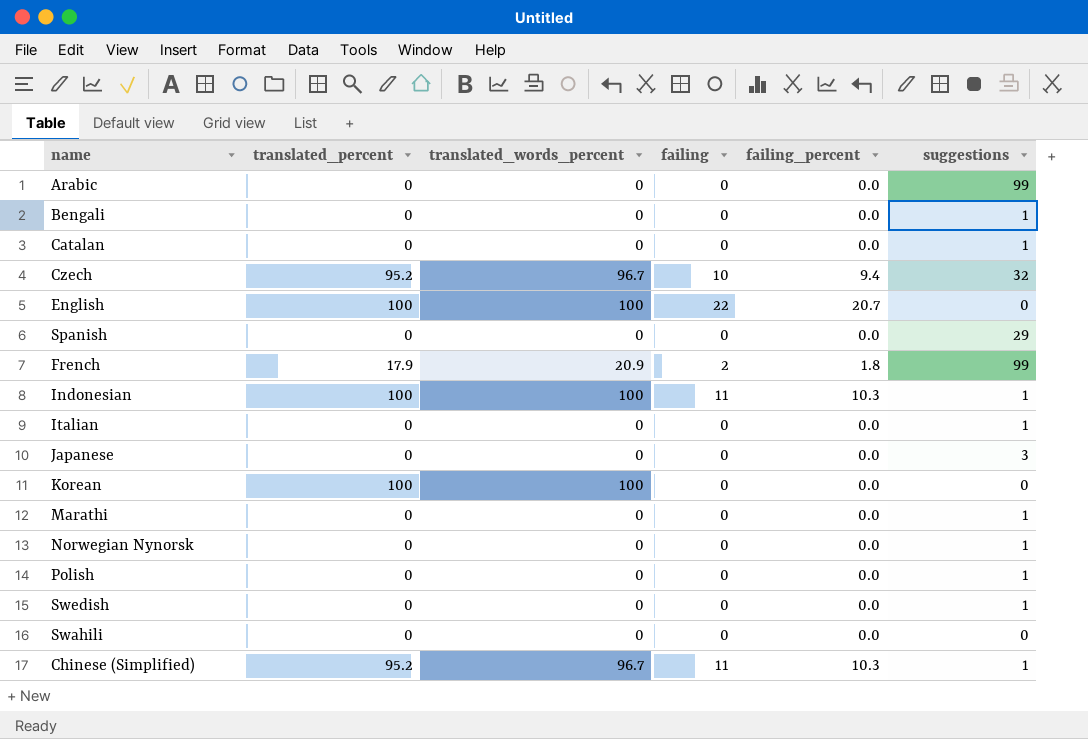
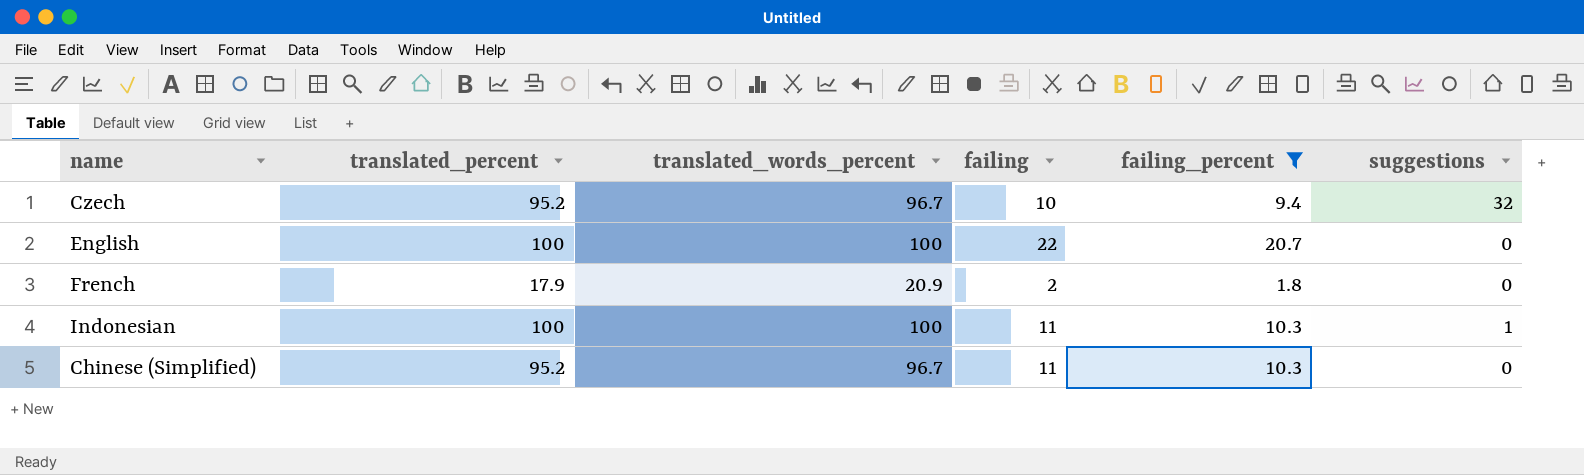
filter: none -> failing_percent != 0.0
French | suggestions: 99 -> 0
Chinese (Simplified) | suggestions: 1 -> 0

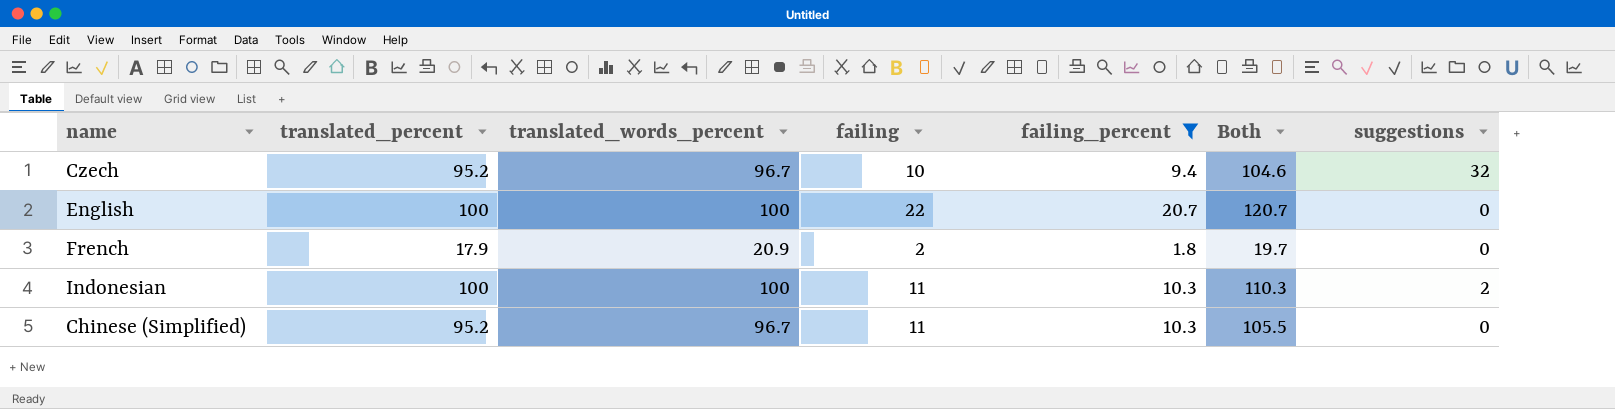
column Both | formula: none -> [translated_percent] + [failing_percent]
Indonesian | suggestions: 1 -> 2

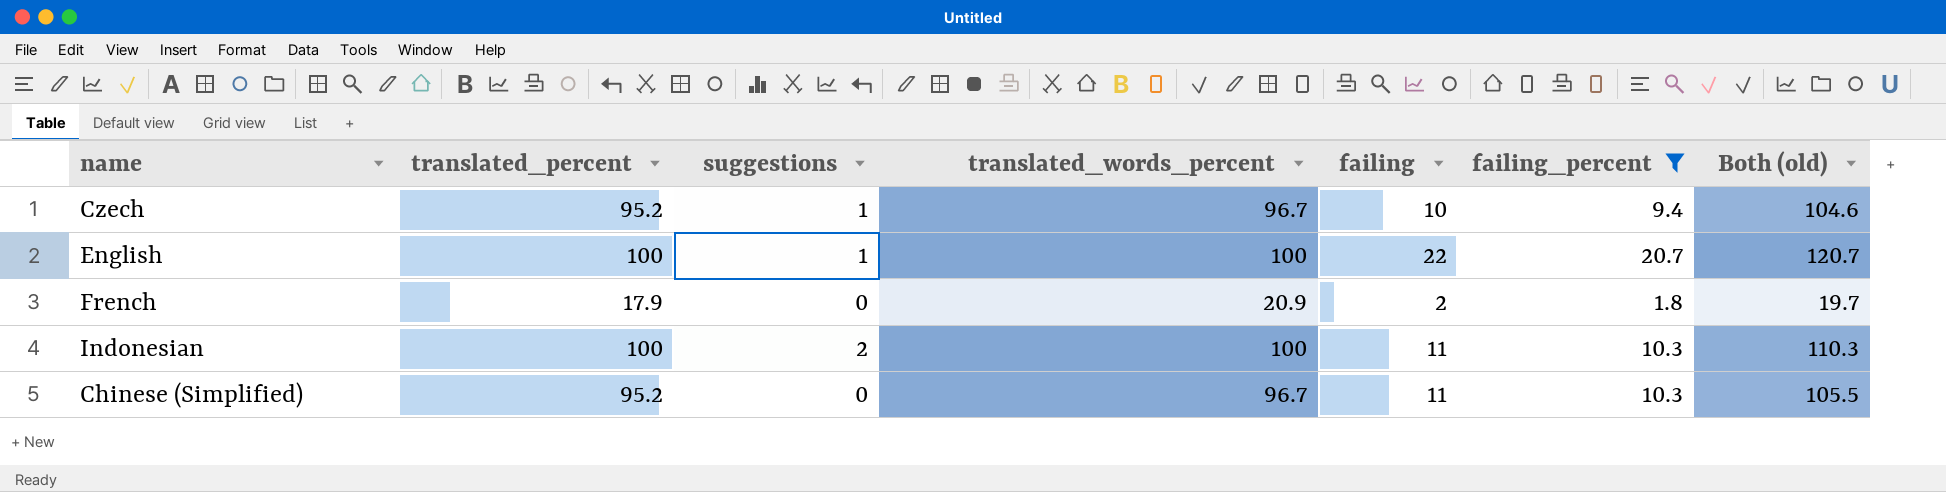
column suggestions | position: 7 -> 3
column name: Both -> Both (old)
Czech | suggestions: 32 -> 1
English | suggestions: 0 -> 1

